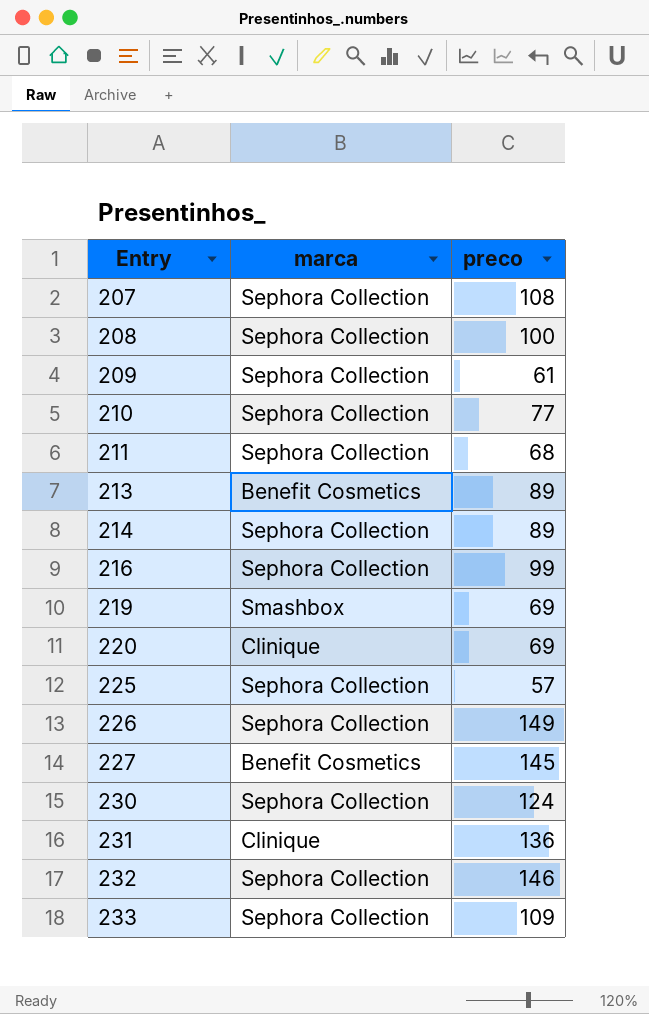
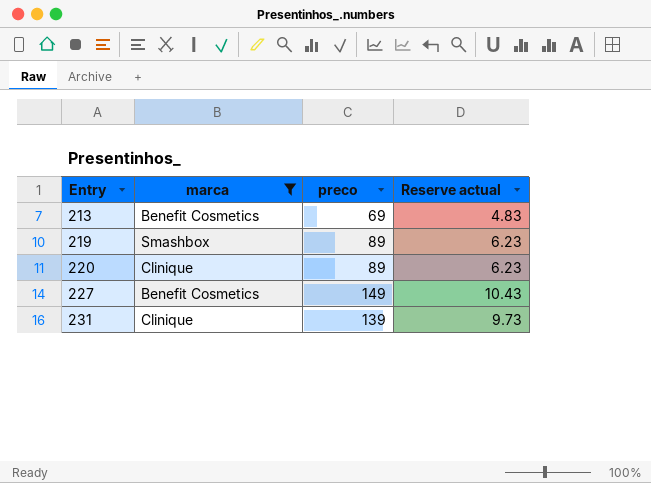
filter: none -> marca != Sephora Collection
column Reserve actual | formula: none -> [preco] * 0.07
213 | preco: 89 -> 69
219 | preco: 69 -> 89
220 | preco: 69 -> 89
227 | preco: 145 -> 149
231 | preco: 136 -> 139

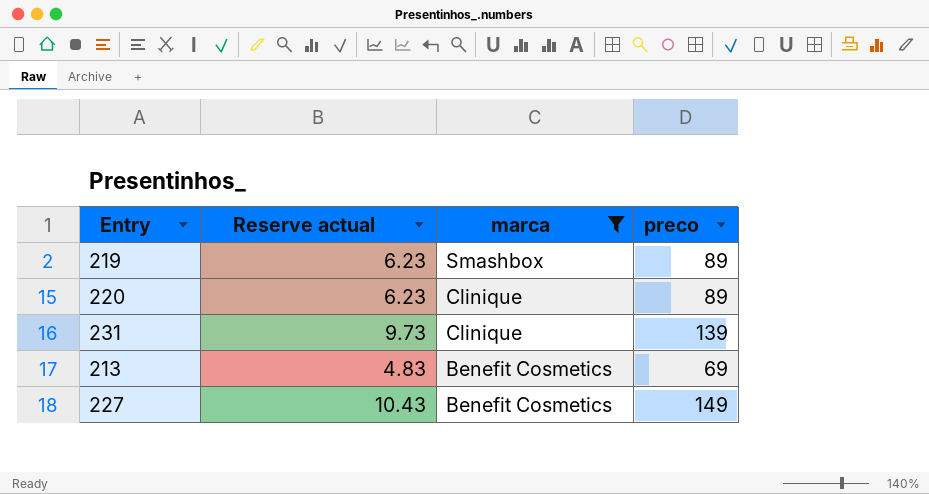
row order: Entry ascending -> marca descending
column Reserve actual | position: 4 -> 2

